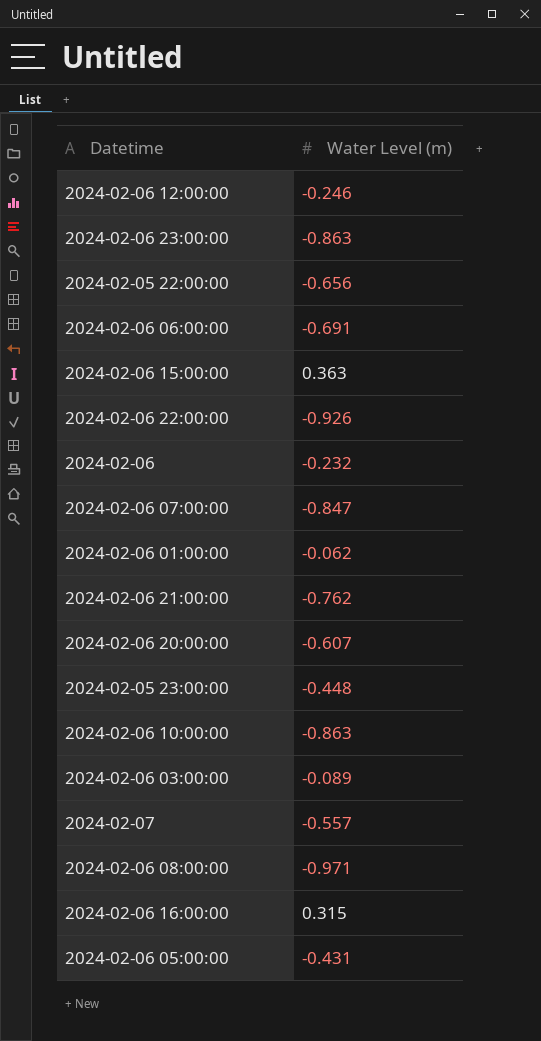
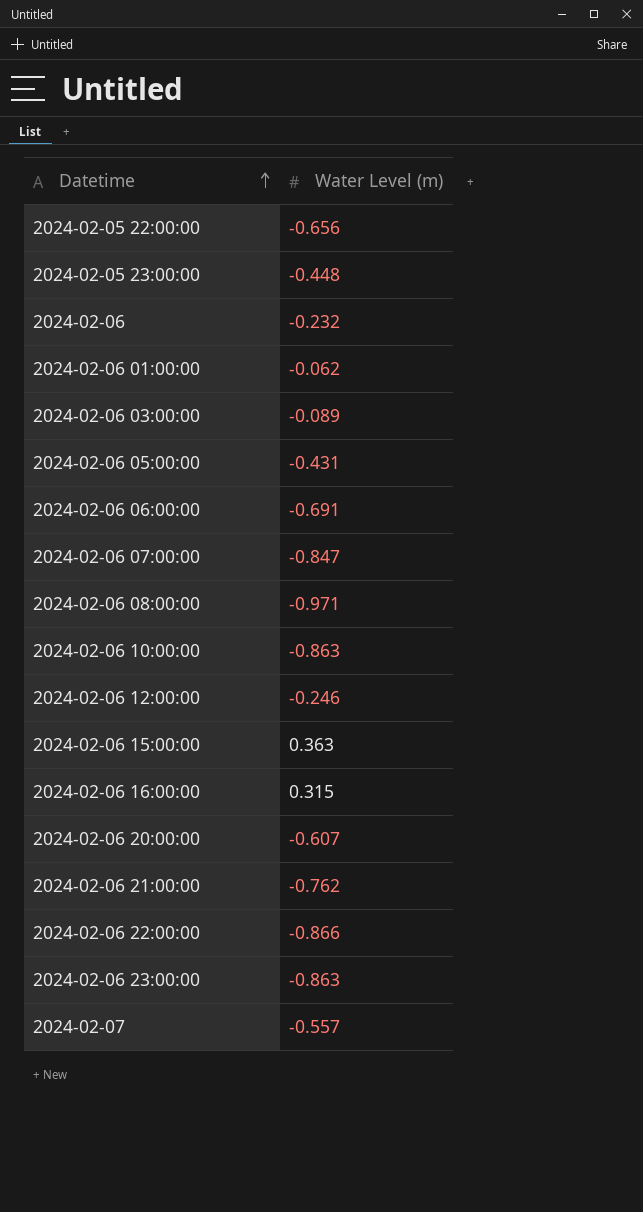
row order: none -> Datetime ascending
2024-02-06 22:00:00 | Water Level (m): -0.926 -> -0.866

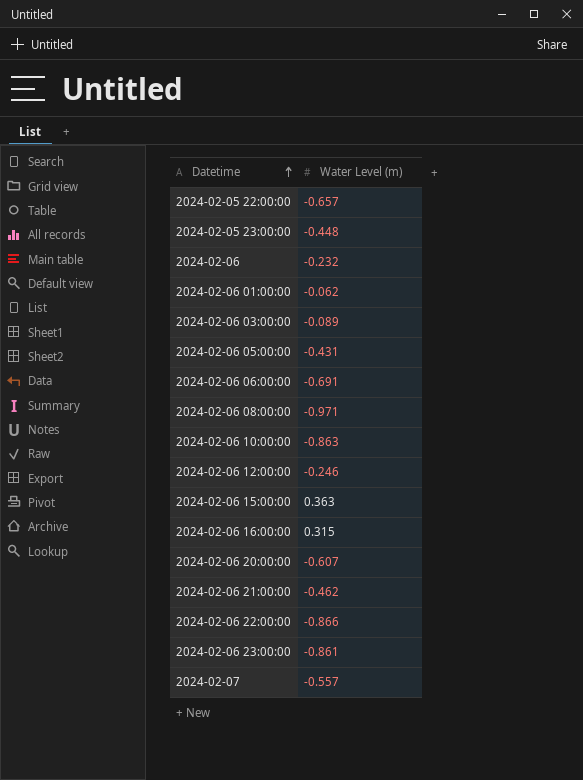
row 2024-02-06 07:00:00: -0.847 -> none
2024-02-05 22:00:00 | Water Level (m): -0.656 -> -0.657
2024-02-06 21:00:00 | Water Level (m): -0.762 -> -0.462
2024-02-06 23:00:00 | Water Level (m): -0.863 -> -0.861

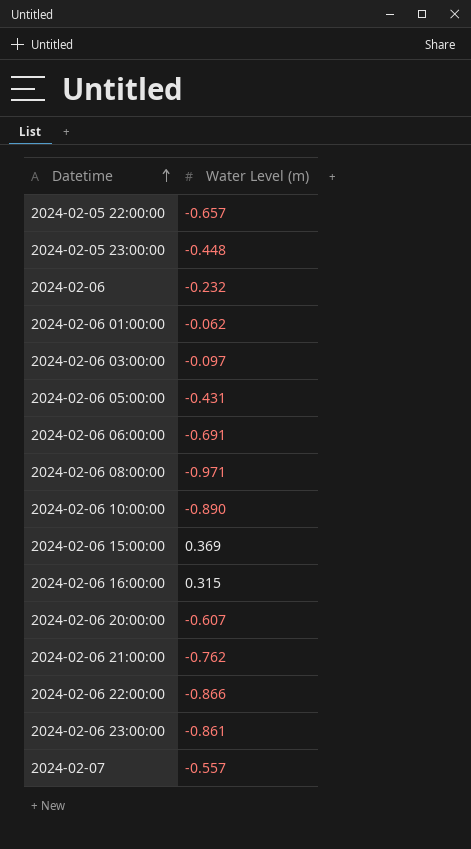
row 2024-02-06 12:00:00: -0.246 -> none
2024-02-06 03:00:00 | Water Level (m): -0.089 -> -0.097
2024-02-06 10:00:00 | Water Level (m): -0.863 -> -0.890
2024-02-06 15:00:00 | Water Level (m): 0.363 -> 0.369
2024-02-06 21:00:00 | Water Level (m): -0.462 -> -0.762

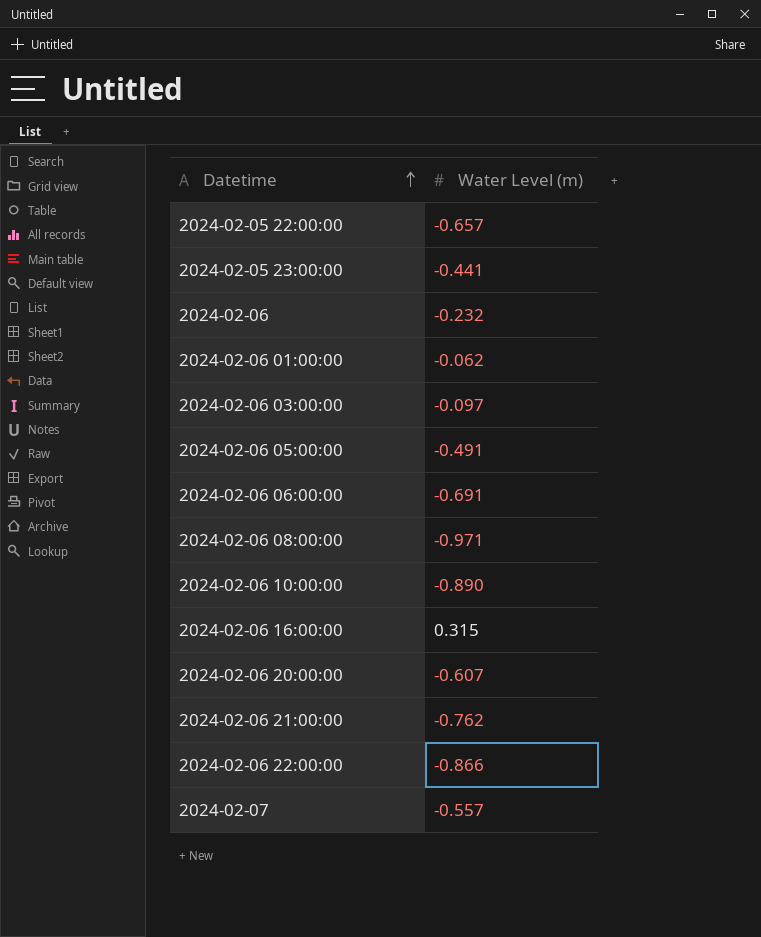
row 2024-02-06 15:00:00: 0.369 -> none
row 2024-02-06 23:00:00: -0.861 -> none
2024-02-05 23:00:00 | Water Level (m): -0.448 -> -0.441
2024-02-06 05:00:00 | Water Level (m): -0.431 -> -0.491

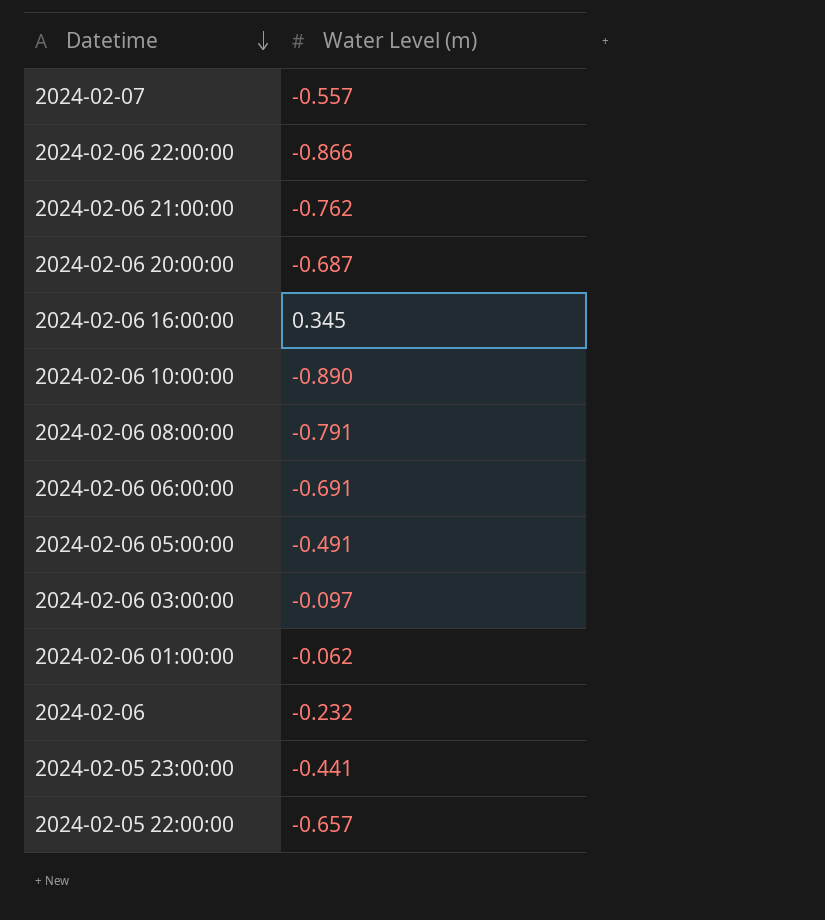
row order: Datetime ascending -> Datetime descending
2024-02-06 20:00:00 | Water Level (m): -0.607 -> -0.687
2024-02-06 16:00:00 | Water Level (m): 0.315 -> 0.345
2024-02-06 08:00:00 | Water Level (m): -0.971 -> -0.791

